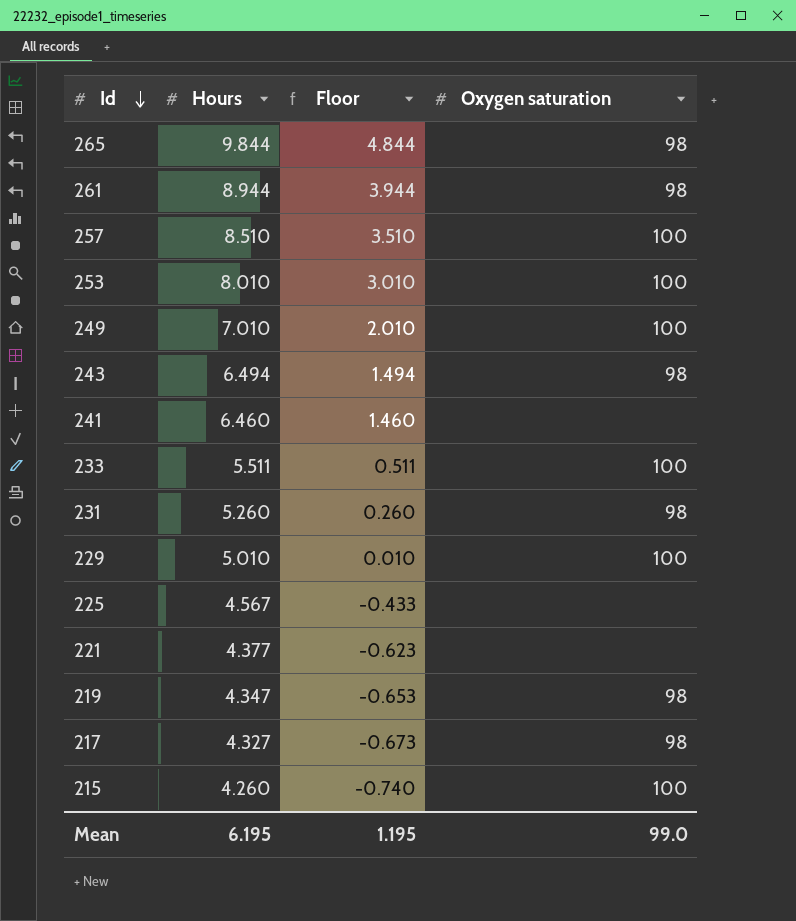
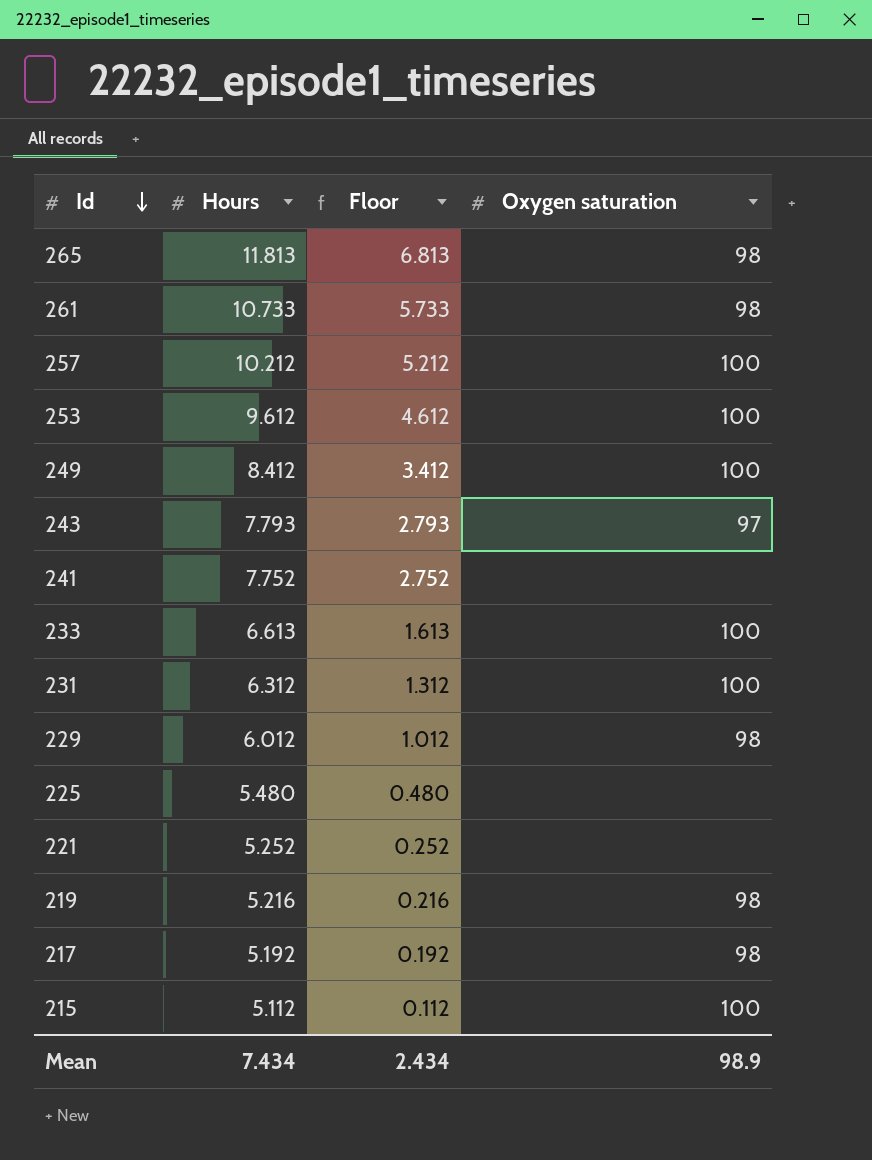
265 | Hours: 9.844 -> 11.813
265 | Floor: 4.844 -> 6.813
261 | Hours: 8.944 -> 10.733
261 | Floor: 3.944 -> 5.733
257 | Hours: 8.510 -> 10.212
257 | Floor: 3.510 -> 5.212
253 | Hours: 8.010 -> 9.612
253 | Floor: 3.010 -> 4.612
249 | Hours: 7.010 -> 8.412
249 | Floor: 2.010 -> 3.412
243 | Hours: 6.494 -> 7.793
243 | Floor: 1.494 -> 2.793
243 | Oxygen saturation: 98 -> 97
241 | Hours: 6.460 -> 7.752
241 | Floor: 1.460 -> 2.752
233 | Hours: 5.511 -> 6.613
233 | Floor: 0.511 -> 1.613
231 | Hours: 5.260 -> 6.312
231 | Floor: 0.260 -> 1.312
231 | Oxygen saturation: 98 -> 100
229 | Hours: 5.010 -> 6.012
229 | Floor: 0.010 -> 1.012
229 | Oxygen saturation: 100 -> 98
225 | Hours: 4.567 -> 5.480
225 | Floor: -0.433 -> 0.480
221 | Hours: 4.377 -> 5.252
221 | Floor: -0.623 -> 0.252
219 | Hours: 4.347 -> 5.216
219 | Floor: -0.653 -> 0.216
217 | Hours: 4.327 -> 5.192
217 | Floor: -0.673 -> 0.192
215 | Hours: 4.260 -> 5.112
215 | Floor: -0.740 -> 0.112
Mean | Hours: 6.195 -> 7.434
Mean | Floor: 1.195 -> 2.434
Mean | Oxygen saturation: 99.0 -> 98.9

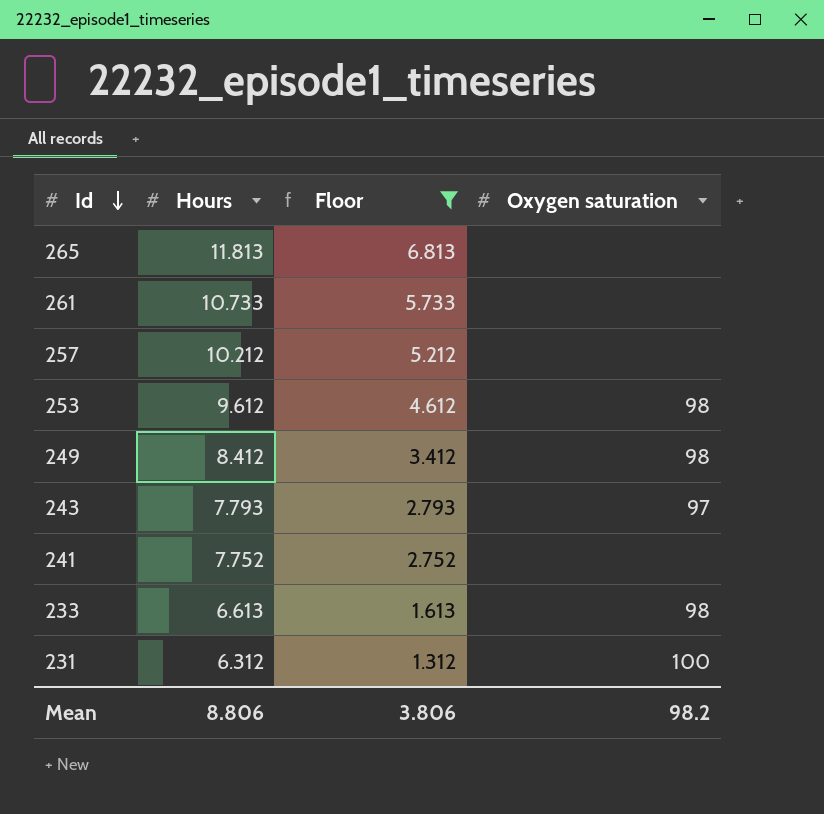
filter: none -> Floor >= 1.312
265 | Oxygen saturation: 98 -> none
261 | Oxygen saturation: 98 -> none
257 | Oxygen saturation: 100 -> none
253 | Oxygen saturation: 100 -> 98
249 | Oxygen saturation: 100 -> 98
233 | Oxygen saturation: 100 -> 98
Mean | Hours: 7.434 -> 8.806
Mean | Floor: 2.434 -> 3.806
Mean | Oxygen saturation: 98.9 -> 98.2

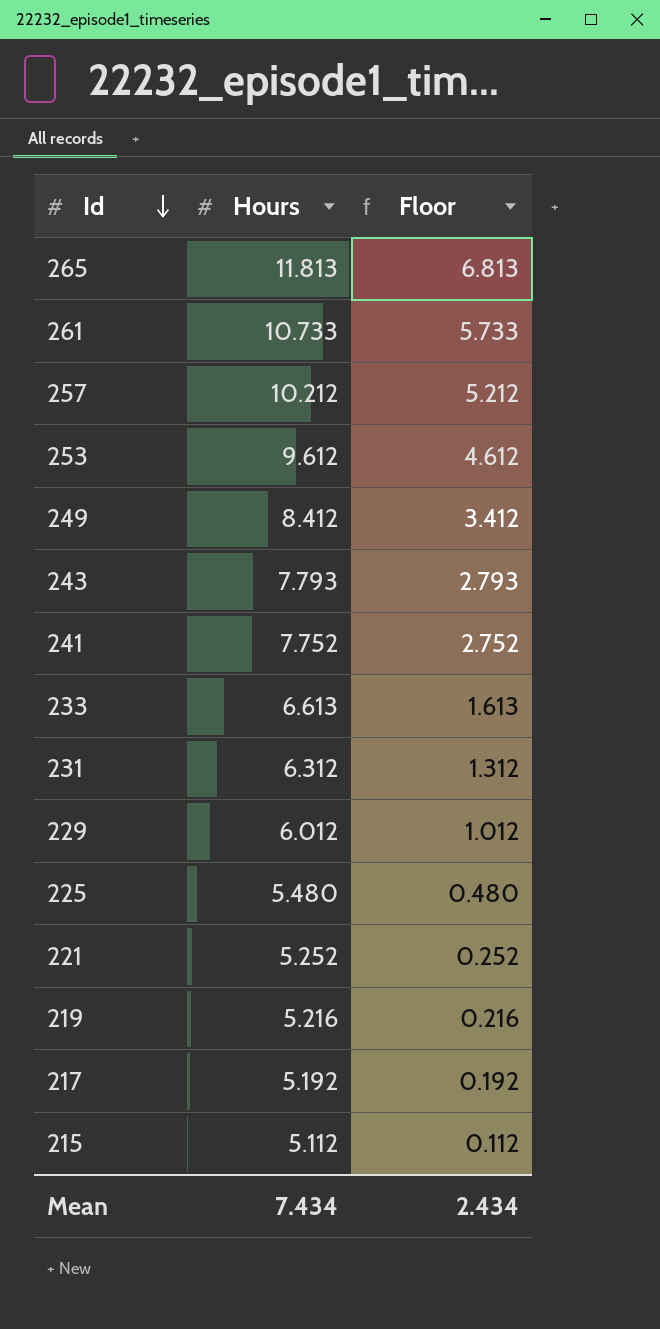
filter: Floor >= 1.312 -> none
column Oxygen saturation | position: 4 -> none
Mean | Hours: 8.806 -> 7.434
Mean | Floor: 3.806 -> 2.434

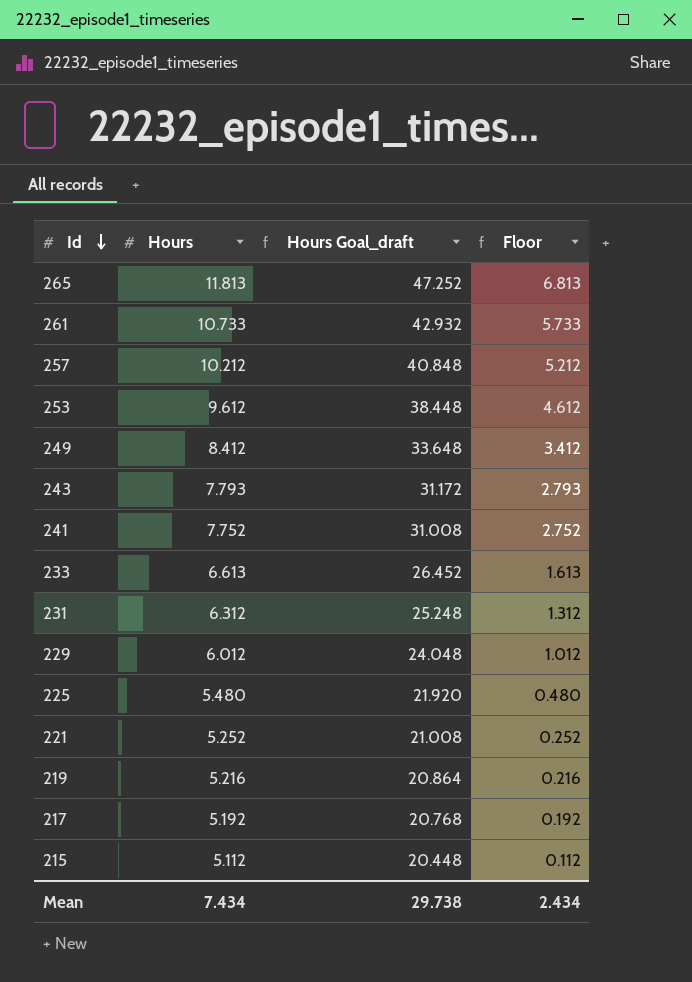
column Hours Goal_draft | formula: none -> [Hours] * 4

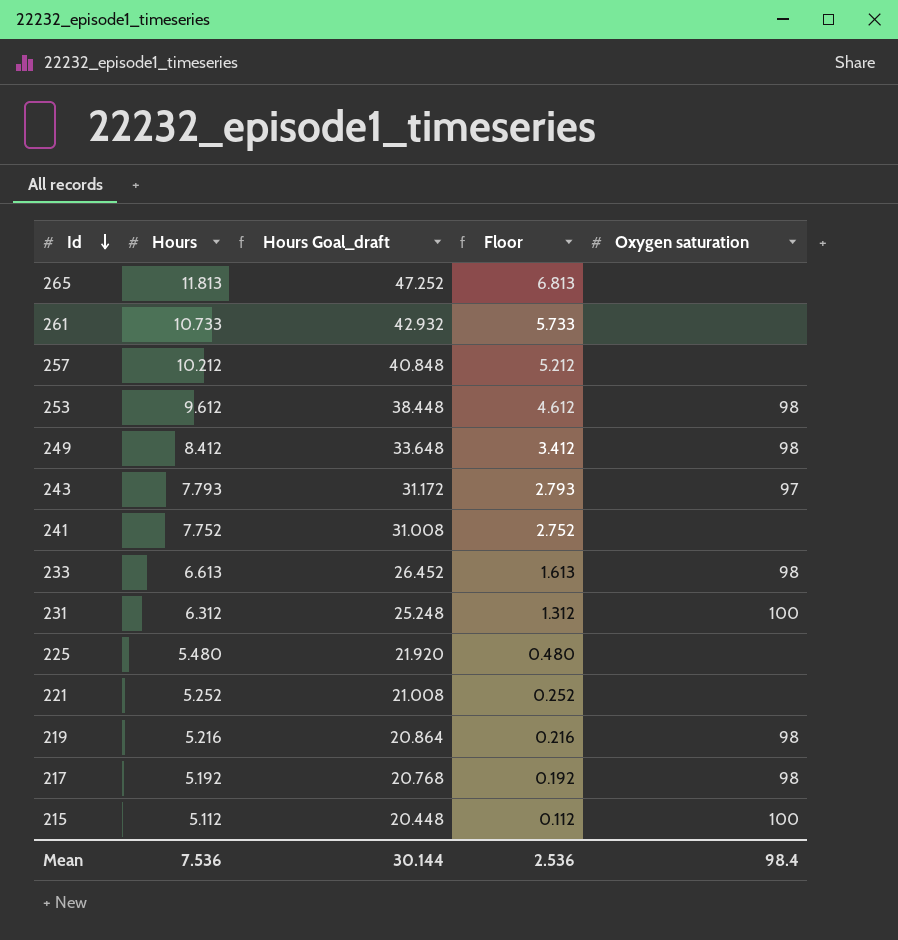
column Oxygen saturation | position: none -> 5
row 229: 6.012 | 24.048 | 1.012 -> none
Mean | Hours: 7.434 -> 7.536
Mean | Hours Goal_draft: 29.738 -> 30.144
Mean | Floor: 2.434 -> 2.536

